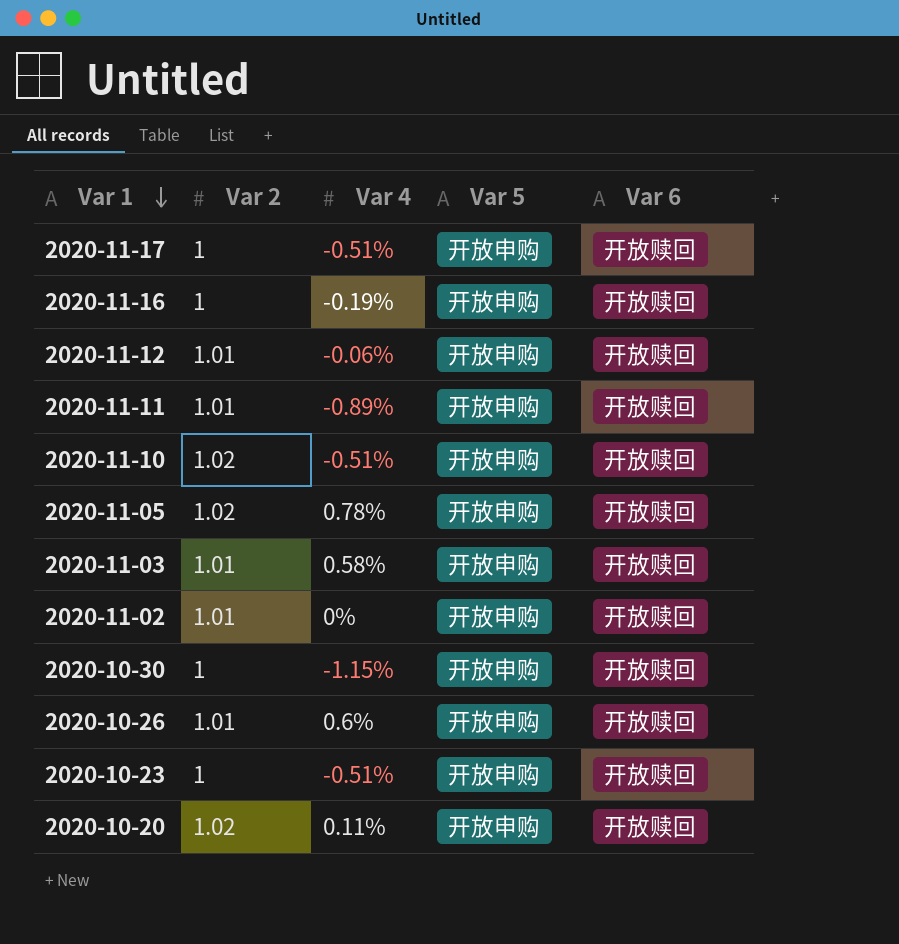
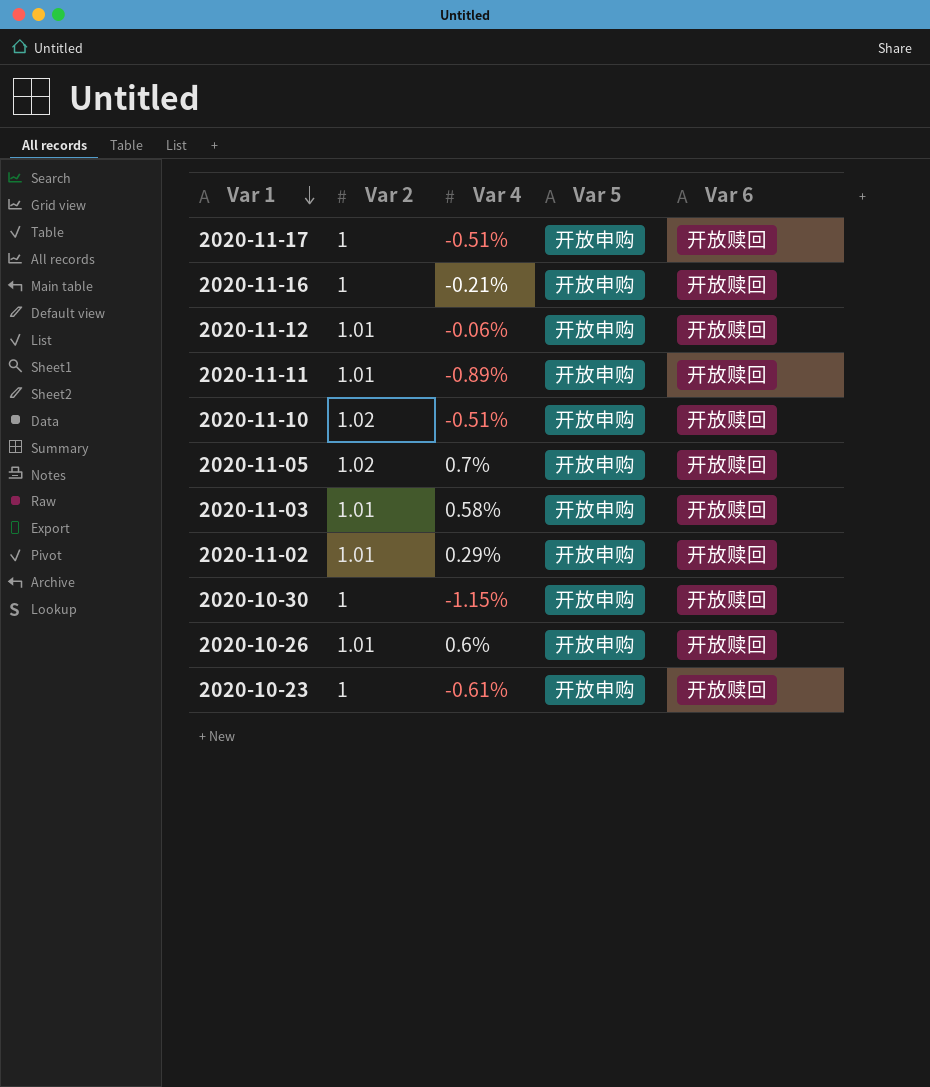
row 2020-10-20: 1.02 | 0.11% | 开放申购 | 开放赎回 -> none
2020-11-16 | Var 4: -0.19% -> -0.21%
2020-11-05 | Var 4: 0.78% -> 0.7%
2020-11-02 | Var 4: 0% -> 0.29%
2020-10-23 | Var 4: -0.51% -> -0.61%

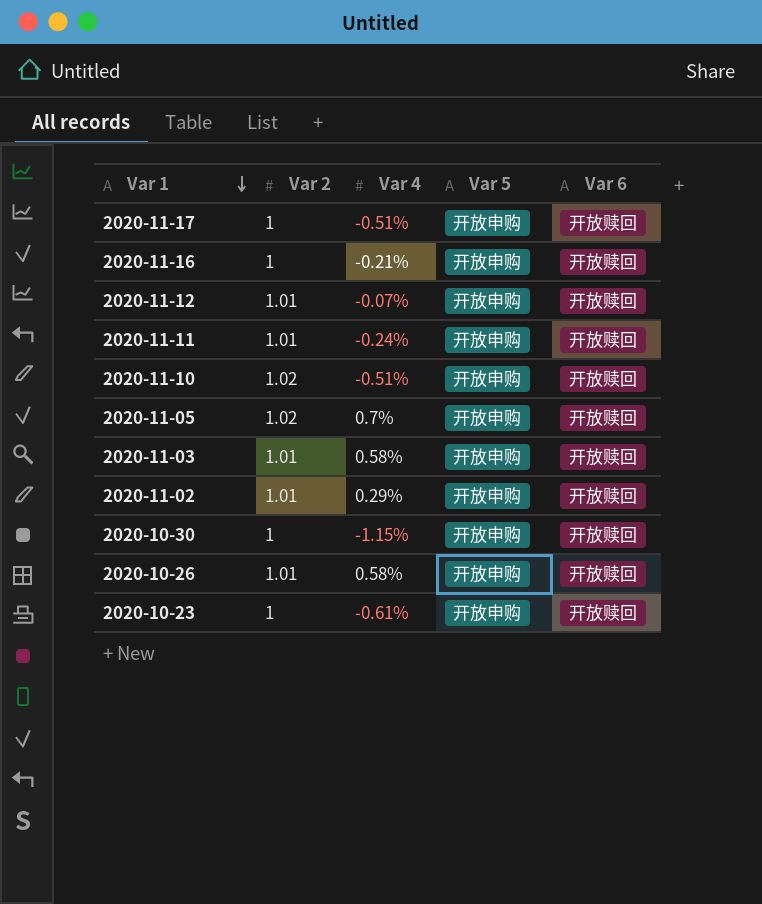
2020-11-12 | Var 4: -0.06% -> -0.07%
2020-11-11 | Var 4: -0.89% -> -0.24%
2020-10-26 | Var 4: 0.6% -> 0.58%

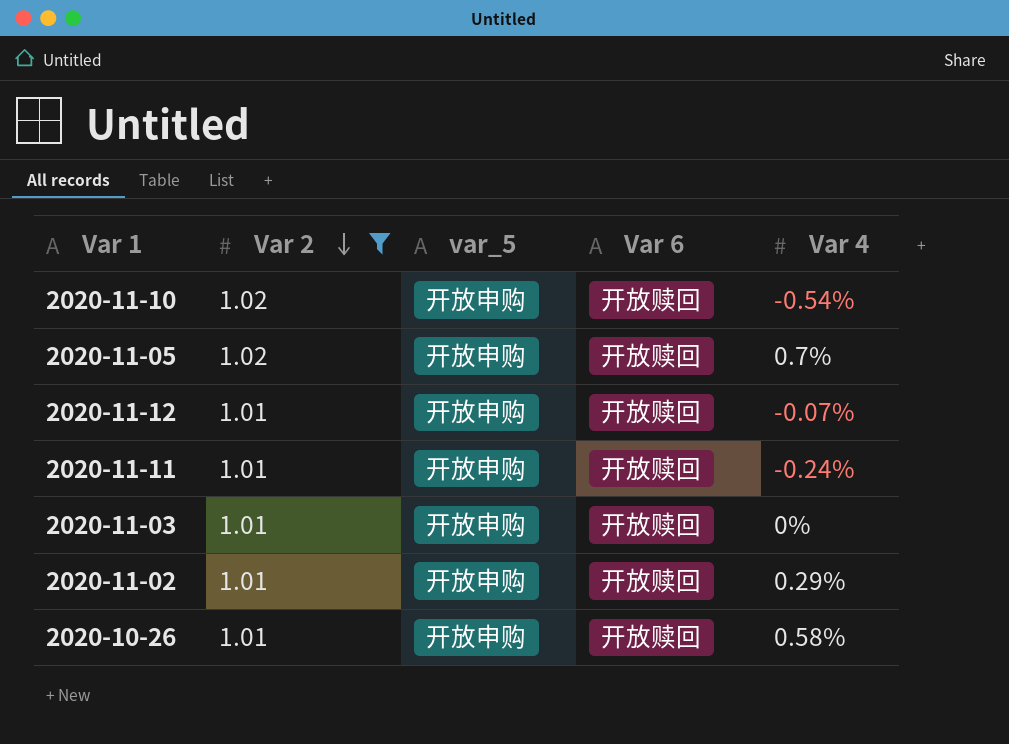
filter: none -> Var 2 != 1
row order: Var 1 descending -> Var 2 descending
column name: Var 5 -> var_5
column Var 4 | position: 3 -> 5
2020-11-10 | Var 4: -0.51% -> -0.54%
2020-11-03 | Var 4: 0.58% -> 0%

